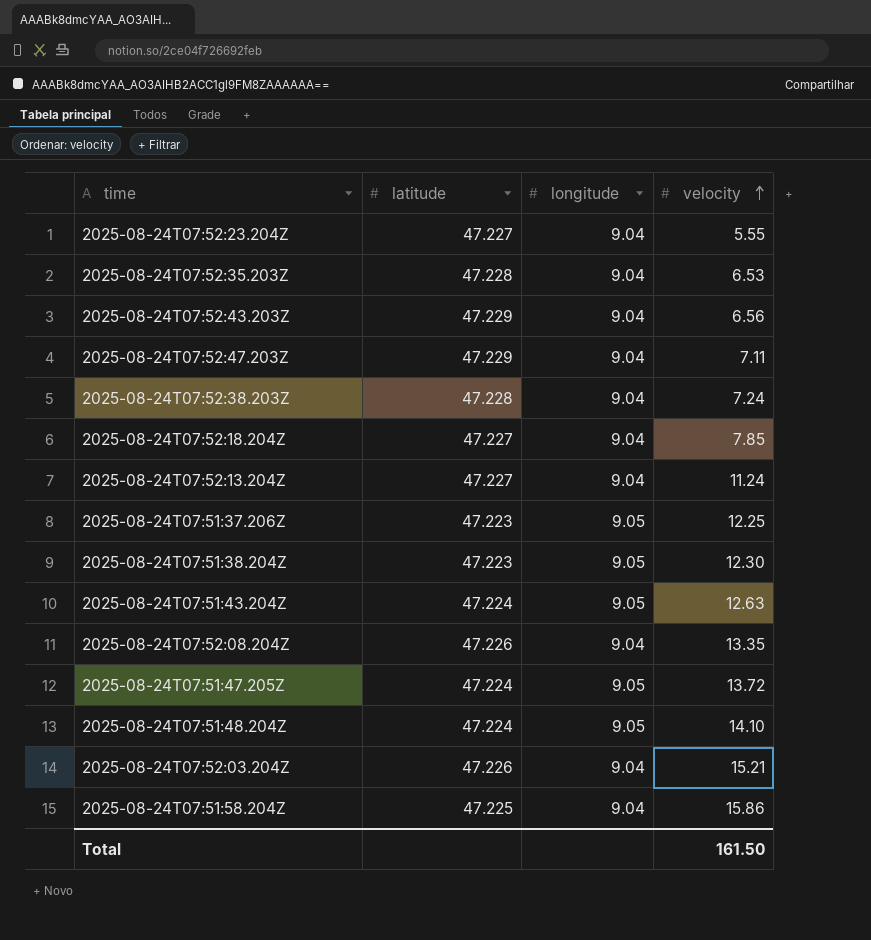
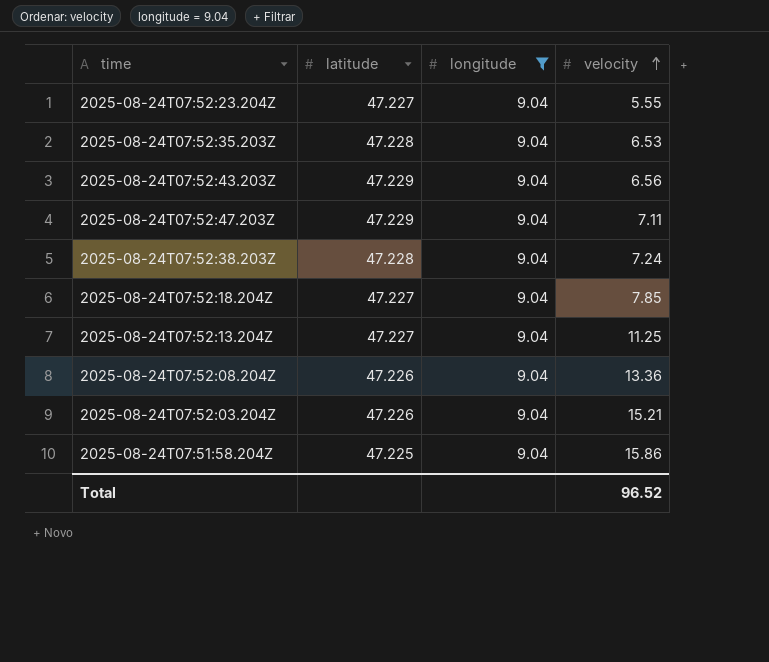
filter: none -> longitude = 9.04
2025-08-24T07:52:13.204Z | velocity: 11.24 -> 11.25
2025-08-24T07:52:08.204Z | velocity: 13.35 -> 13.36
Total | velocity: 161.50 -> 96.52

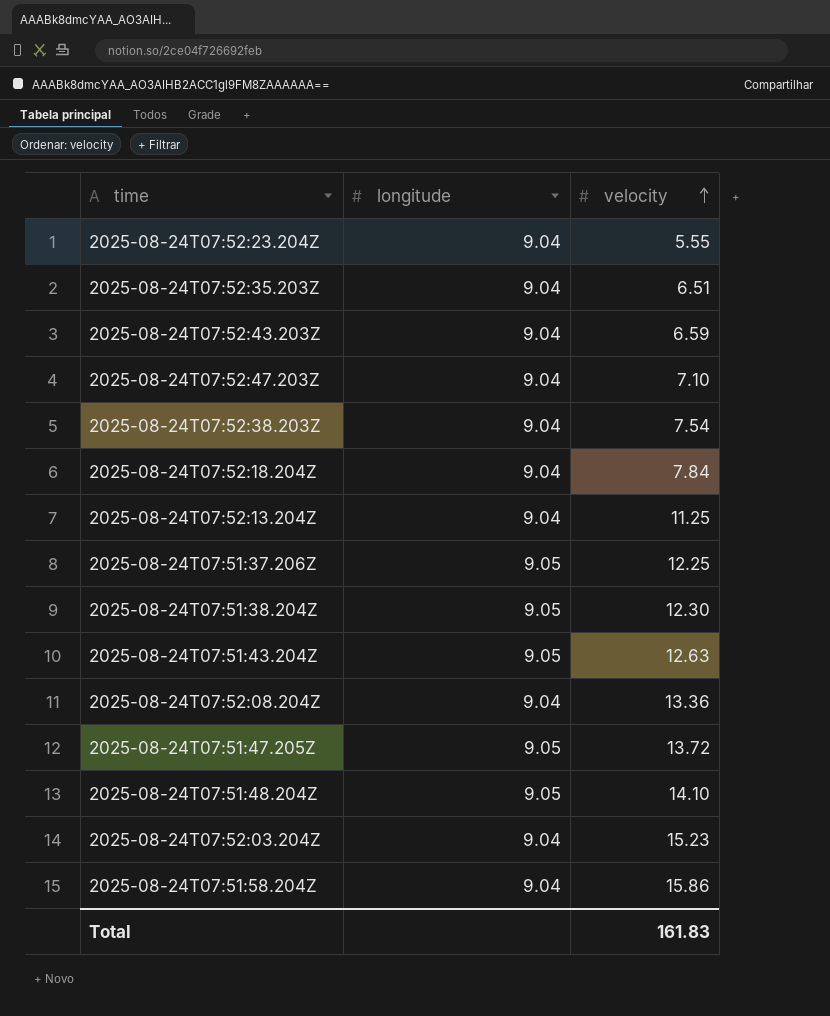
filter: longitude = 9.04 -> none
column latitude | position: 2 -> none
2025-08-24T07:52:35.203Z | velocity: 6.53 -> 6.51
2025-08-24T07:52:43.203Z | velocity: 6.56 -> 6.59
2025-08-24T07:52:47.203Z | velocity: 7.11 -> 7.10
2025-08-24T07:52:38.203Z | velocity: 7.24 -> 7.54
2025-08-24T07:52:18.204Z | velocity: 7.85 -> 7.84
2025-08-24T07:52:03.204Z | velocity: 15.21 -> 15.23
Total | velocity: 96.52 -> 161.83

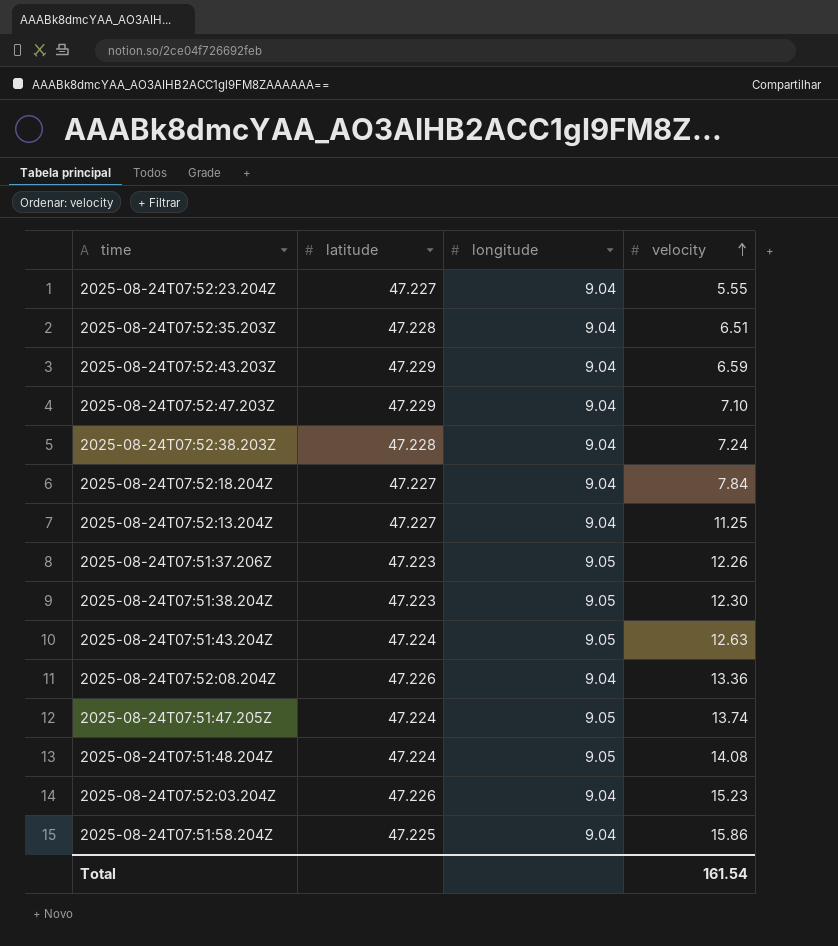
column latitude | position: none -> 2
2025-08-24T07:52:38.203Z | velocity: 7.54 -> 7.24
2025-08-24T07:51:37.206Z | velocity: 12.25 -> 12.26
2025-08-24T07:51:47.205Z | velocity: 13.72 -> 13.74
2025-08-24T07:51:48.204Z | velocity: 14.10 -> 14.08
Total | velocity: 161.83 -> 161.54

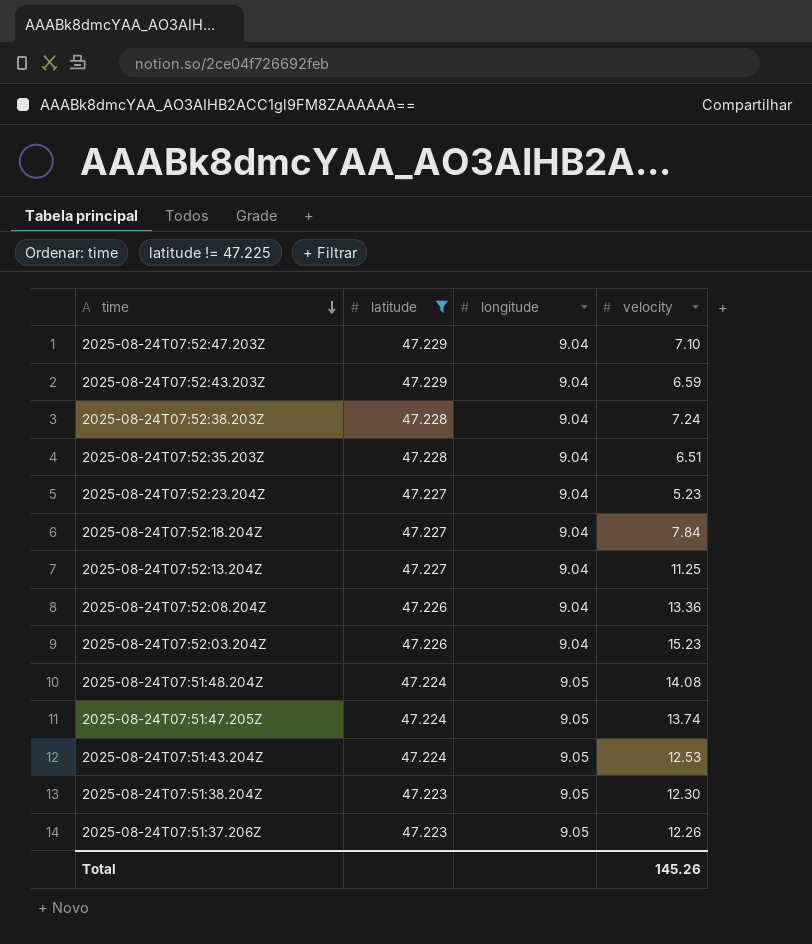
filter: none -> latitude != 47.225
row order: velocity ascending -> time descending
2025-08-24T07:52:23.204Z | velocity: 5.55 -> 5.23
2025-08-24T07:51:43.204Z | velocity: 12.63 -> 12.53
Total | velocity: 161.54 -> 145.26

